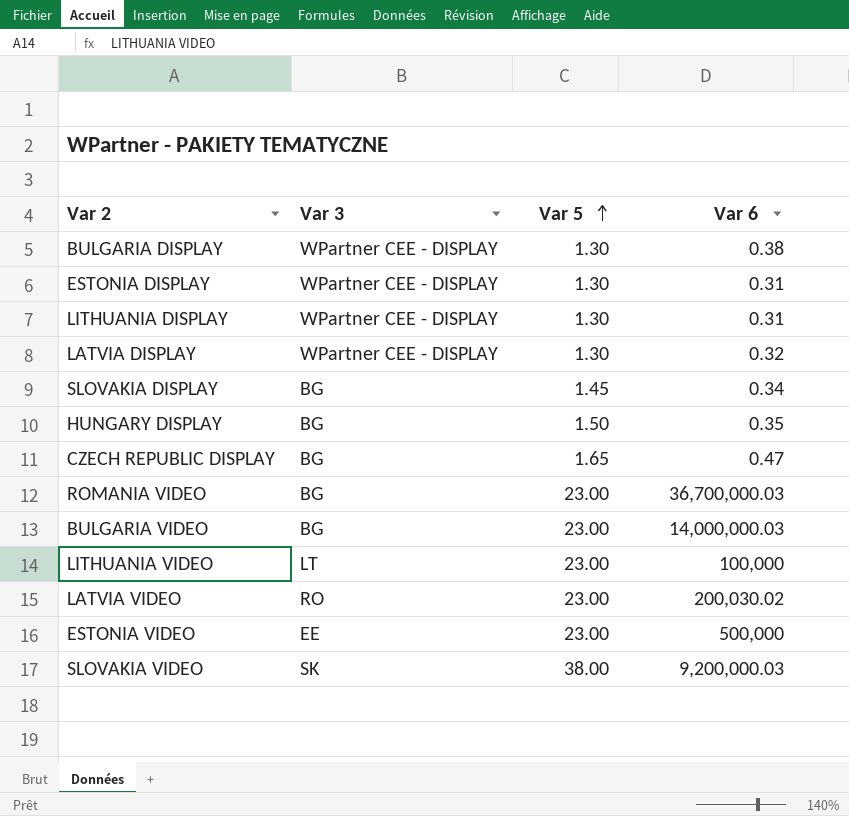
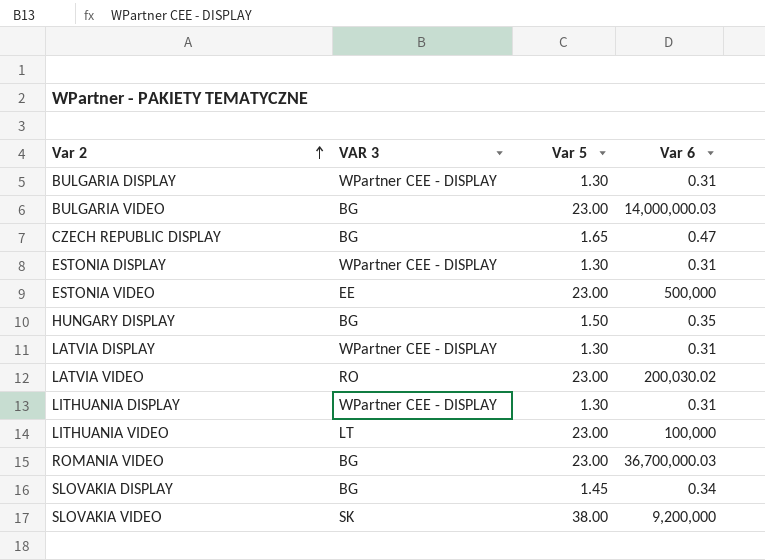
row order: Var 5 ascending -> Var 2 ascending
column name: Var 3 -> VAR 3
BULGARIA DISPLAY | Var 6: 0.38 -> 0.31
LATVIA DISPLAY | Var 6: 0.32 -> 0.31
SLOVAKIA VIDEO | Var 6: 9,200,000.03 -> 9,200,000

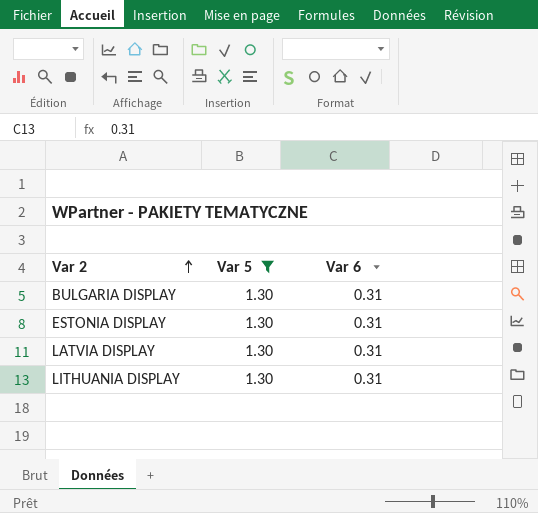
filter: none -> Var 5 = 1.30
column VAR 3 | position: 2 -> none

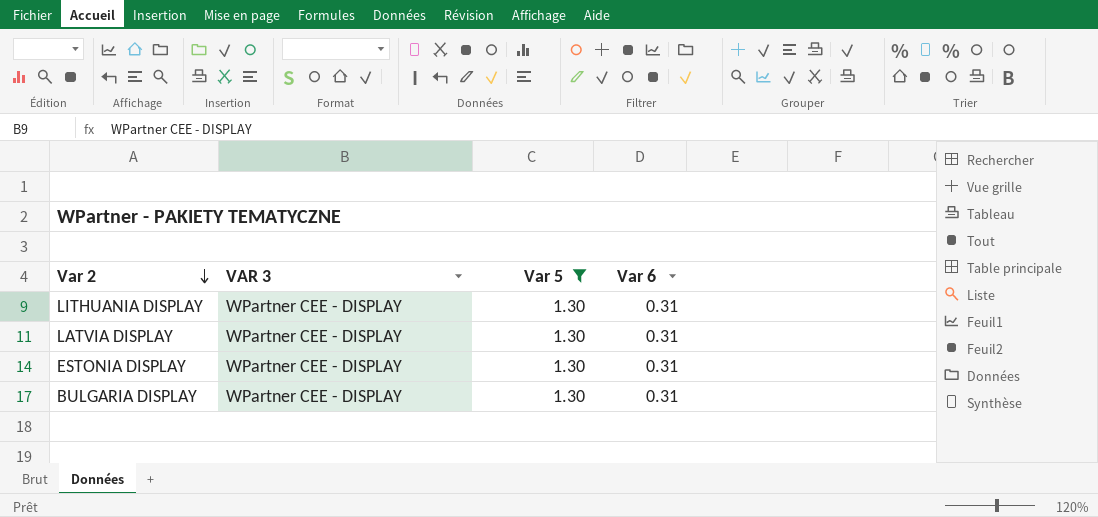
row order: Var 2 ascending -> Var 2 descending
column VAR 3 | position: none -> 2

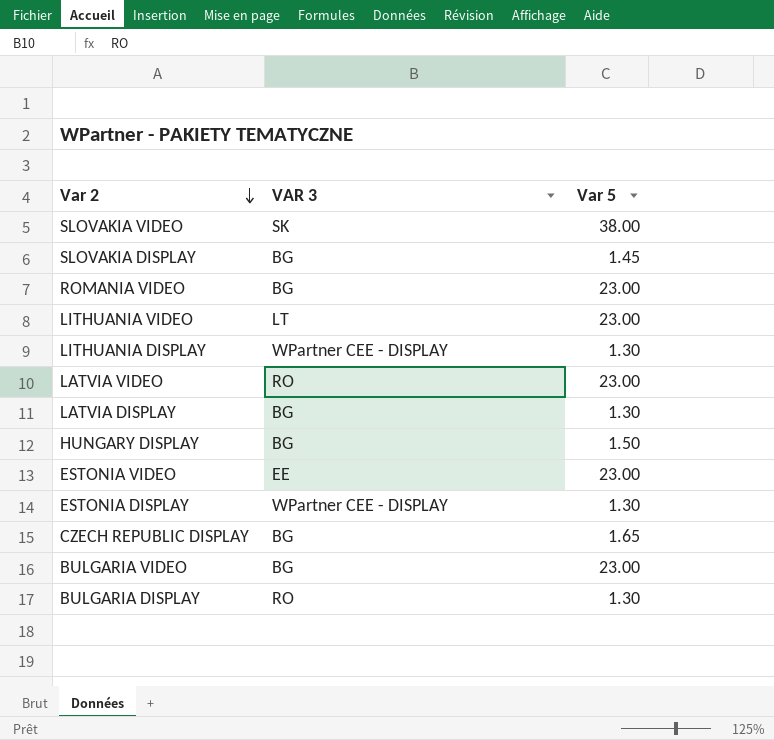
filter: Var 5 = 1.30 -> none
column Var 6 | position: 4 -> none
LATVIA DISPLAY | VAR 3: WPartner CEE - DISPLAY -> BG
BULGARIA DISPLAY | VAR 3: WPartner CEE - DISPLAY -> RO

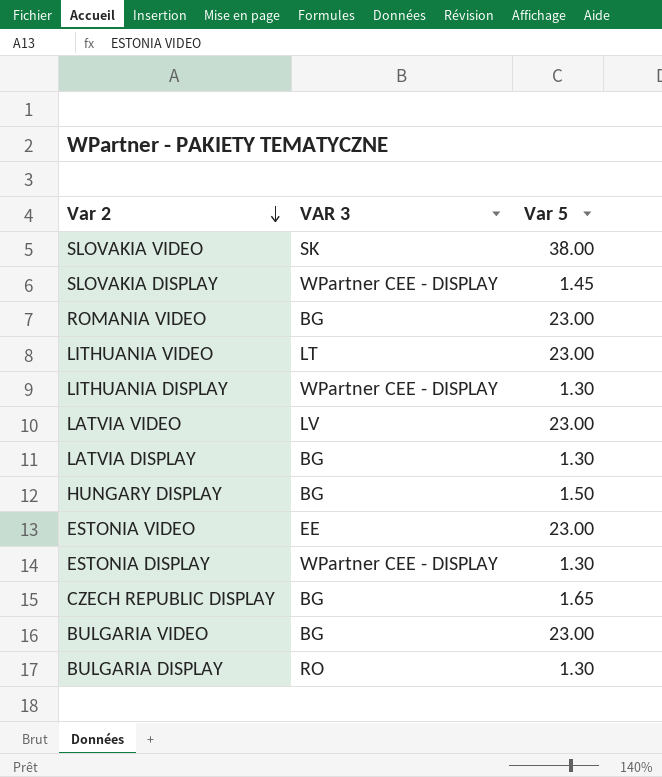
SLOVAKIA DISPLAY | VAR 3: BG -> WPartner CEE - DISPLAY
LATVIA VIDEO | VAR 3: RO -> LV

